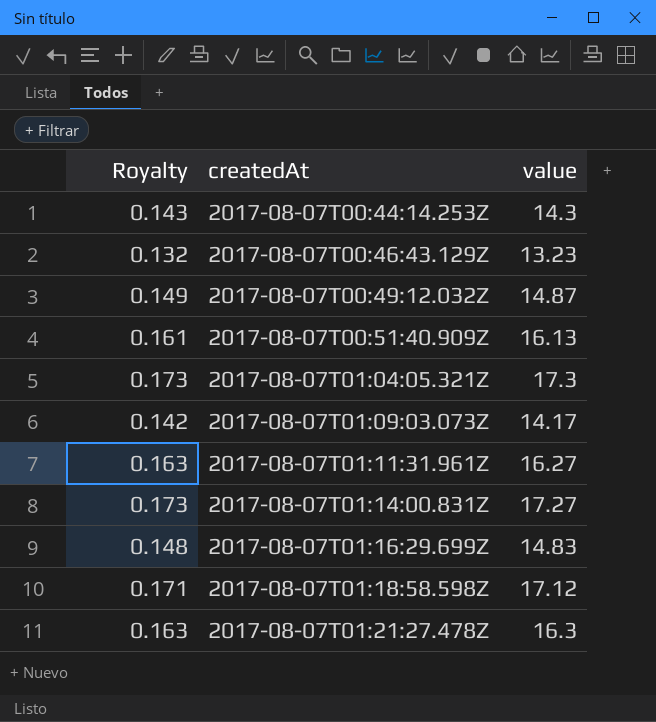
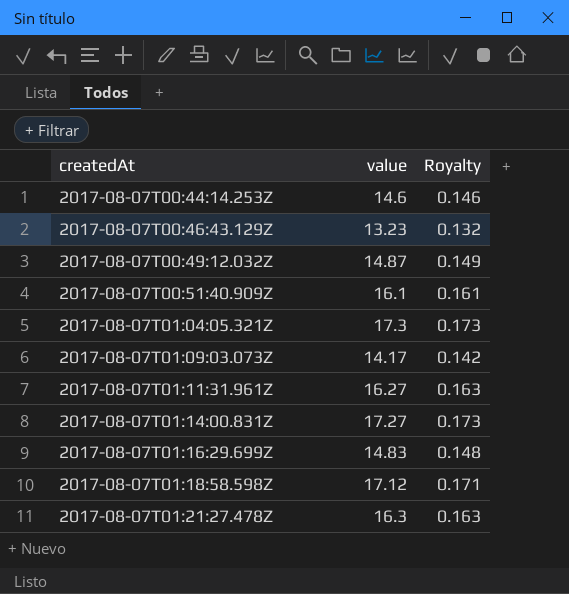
column Royalty | position: 1 -> 3
2017-08-07T00:44:14.253Z | value: 14.3 -> 14.6
2017-08-07T00:44:14.253Z | Royalty: 0.143 -> 0.146
2017-08-07T00:51:40.909Z | value: 16.13 -> 16.1

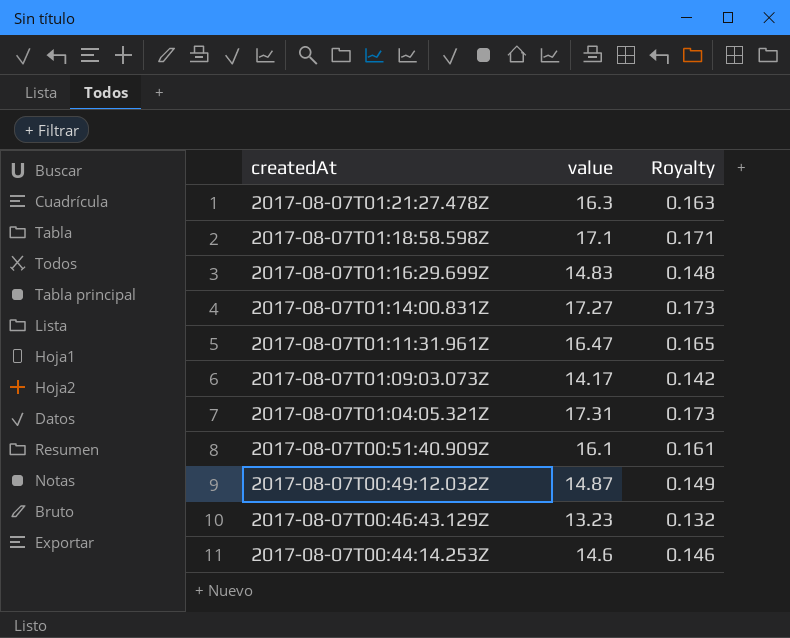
row order: createdAt ascending -> createdAt descending
2017-08-07T01:18:58.598Z | value: 17.12 -> 17.1
2017-08-07T01:11:31.961Z | value: 16.27 -> 16.47
2017-08-07T01:11:31.961Z | Royalty: 0.163 -> 0.165
2017-08-07T01:04:05.321Z | value: 17.3 -> 17.31

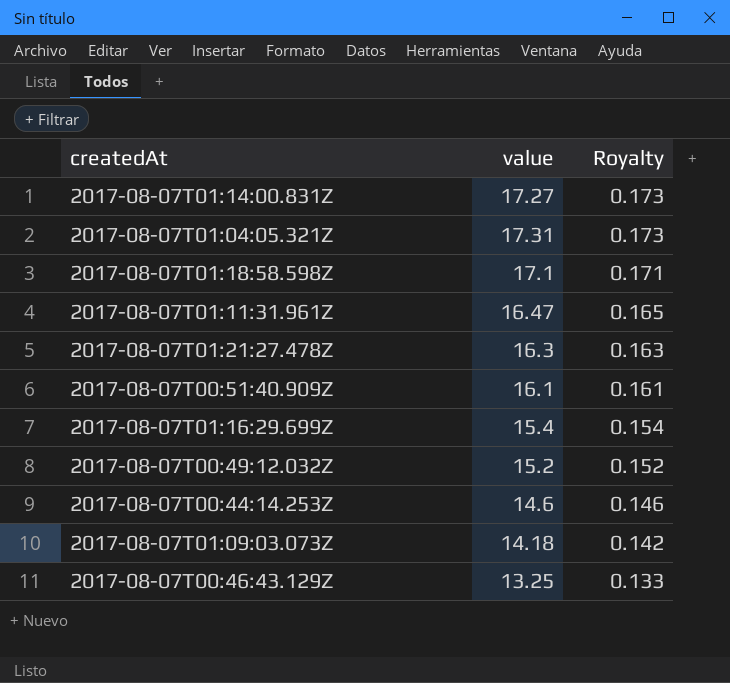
row order: createdAt descending -> Royalty descending
2017-08-07T01:16:29.699Z | value: 14.83 -> 15.4
2017-08-07T01:16:29.699Z | Royalty: 0.148 -> 0.154
2017-08-07T00:49:12.032Z | value: 14.87 -> 15.2
2017-08-07T00:49:12.032Z | Royalty: 0.149 -> 0.152
2017-08-07T01:09:03.073Z | value: 14.17 -> 14.18
2017-08-07T00:46:43.129Z | value: 13.23 -> 13.25
2017-08-07T00:46:43.129Z | Royalty: 0.132 -> 0.133

